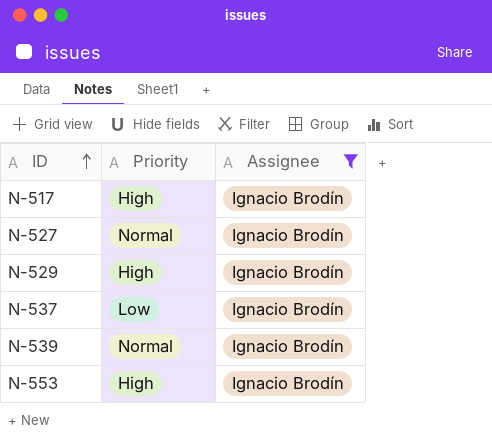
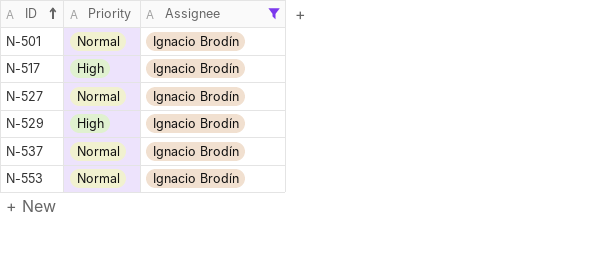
row N-539: Normal | Ignacio Brodín -> none
row N-501: none -> Normal | Ignacio Brodín
N-537 | Priority: Low -> Normal
N-553 | Priority: High -> Normal

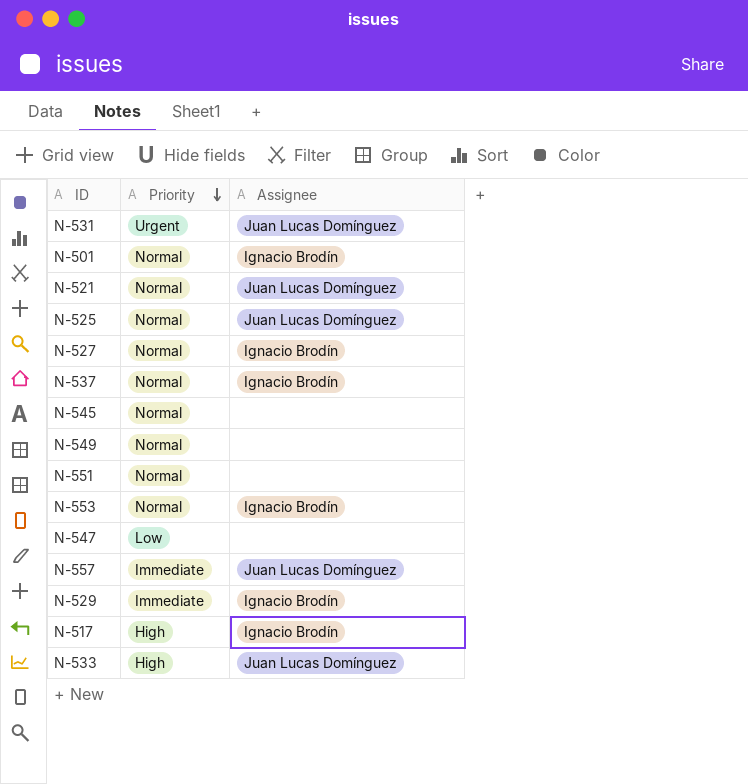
filter: Assignee = Ignacio Brodín -> none
row order: ID ascending -> Priority descending
N-529 | Priority: High -> Immediate

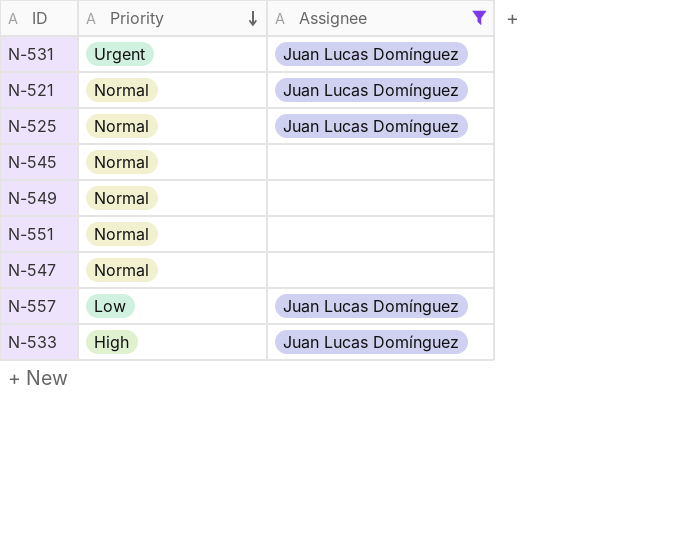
filter: none -> Assignee != Ignacio Brodín
N-547 | Priority: Low -> Normal
N-557 | Priority: Immediate -> Low

